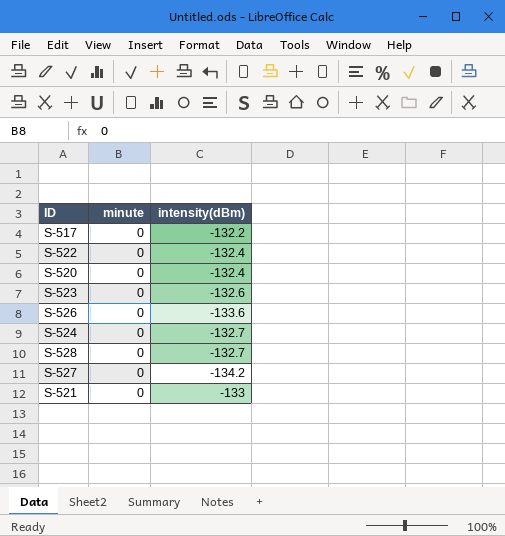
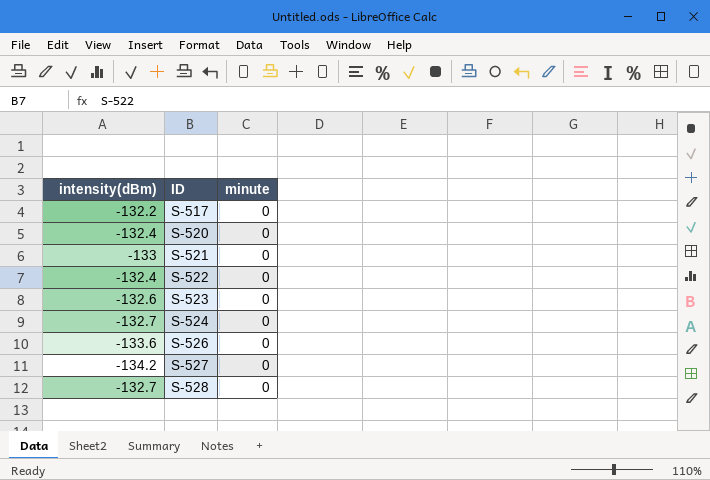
row order: none -> ID ascending
column intensity(dBm) | position: 3 -> 1

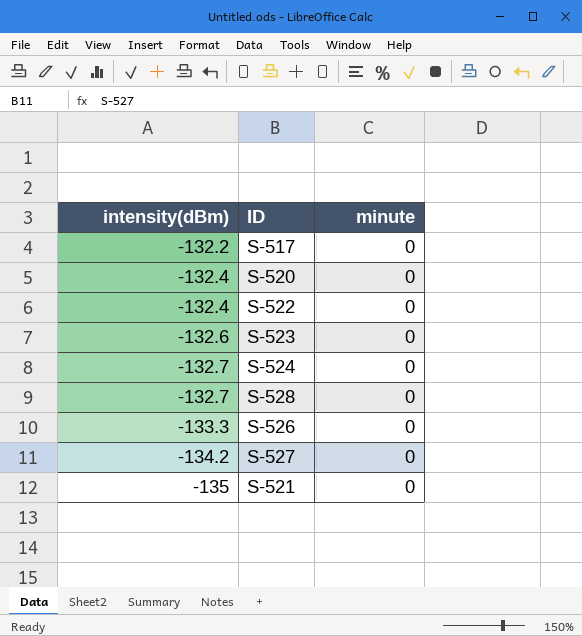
row order: ID ascending -> intensity(dBm) descending
S-526 | intensity(dBm): -133.6 -> -133.3
S-521 | intensity(dBm): -133 -> -135

